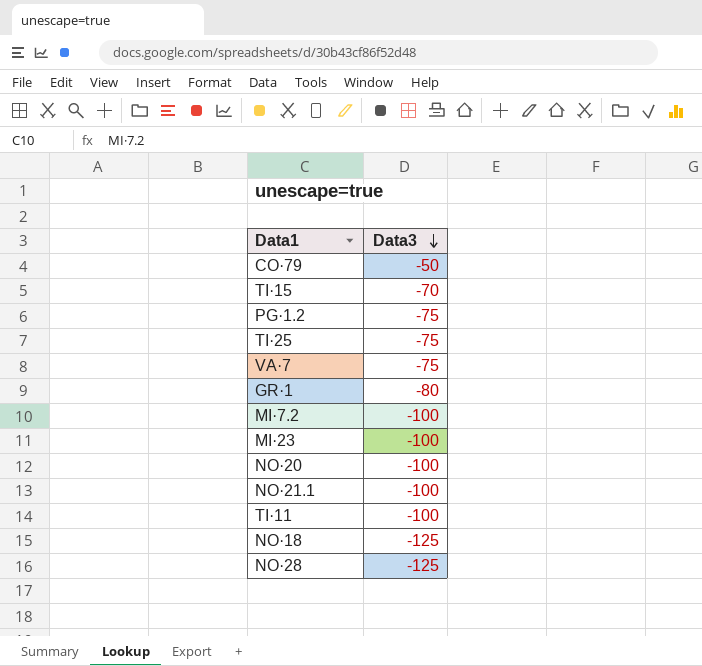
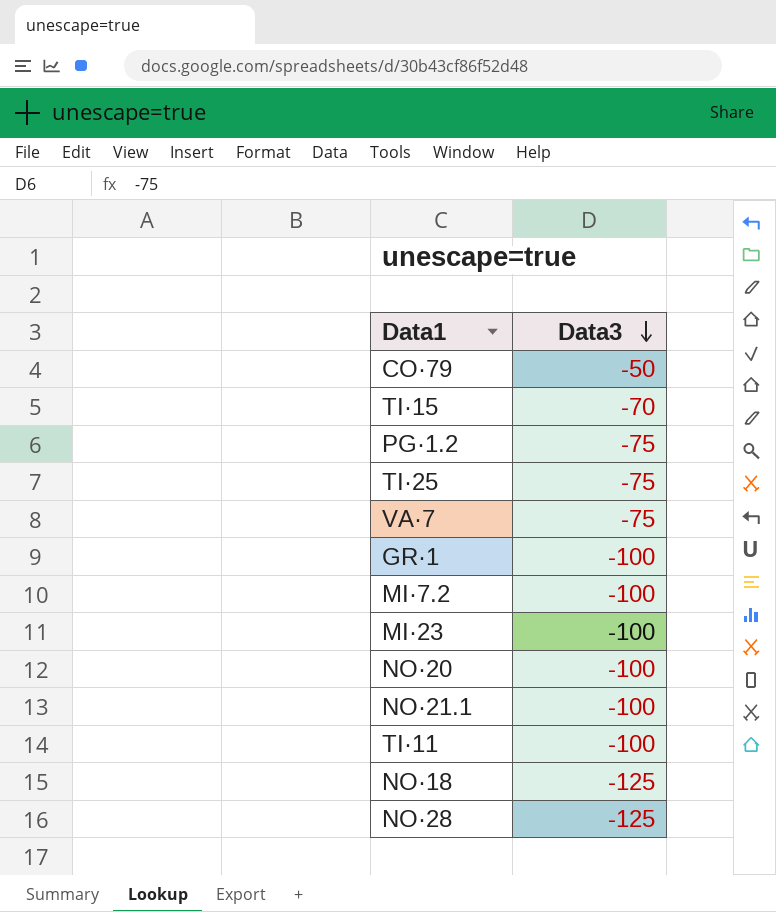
GR·1 | Data3: -80 -> -100

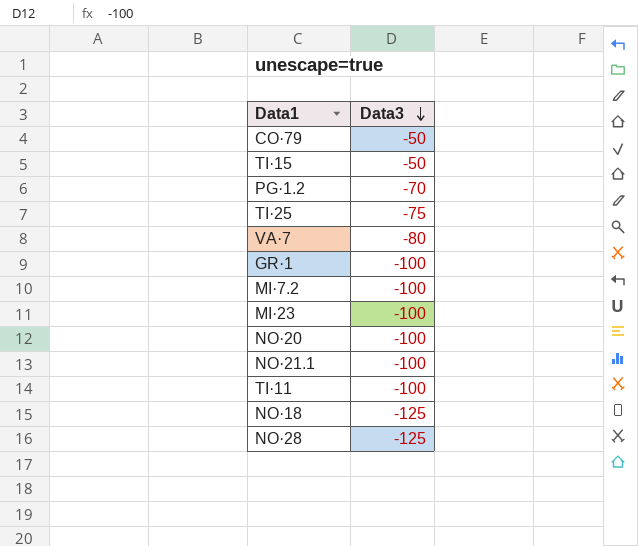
TI·15 | Data3: -70 -> -50
PG·1.2 | Data3: -75 -> -70
VA·7 | Data3: -75 -> -80

